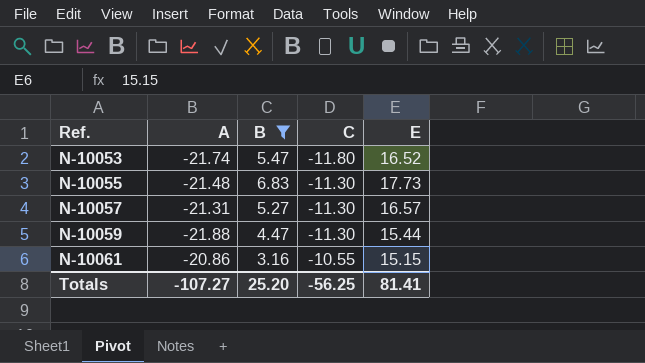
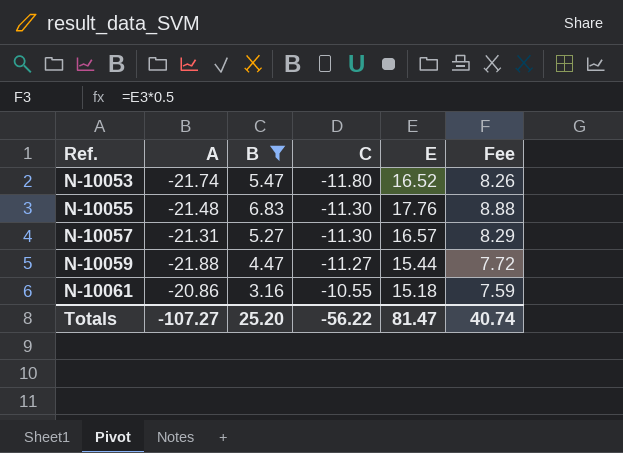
column Fee | formula: none -> [E] * 0.5
N-10055 | E: 17.73 -> 17.76
N-10059 | C: -11.30 -> -11.27
N-10061 | E: 15.15 -> 15.18
Totals | C: -56.25 -> -56.22
Totals | E: 81.41 -> 81.47

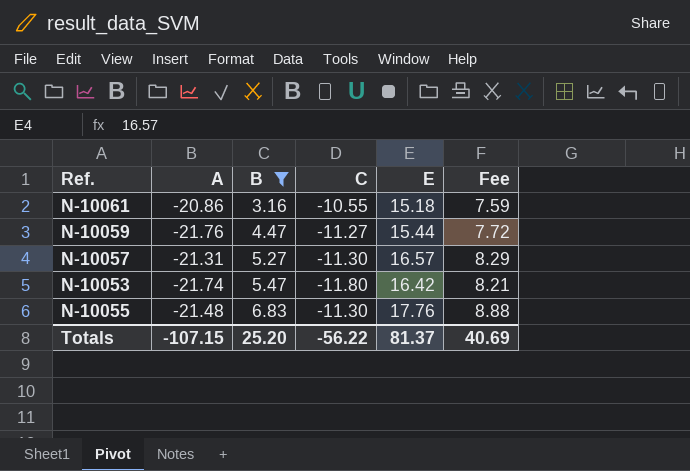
row order: Ref. ascending -> B ascending
N-10059 | A: -21.88 -> -21.76
N-10053 | E: 16.52 -> 16.42
N-10053 | Fee: 8.26 -> 8.21
Totals | A: -107.27 -> -107.15
Totals | E: 81.47 -> 81.37
Totals | Fee: 40.74 -> 40.69

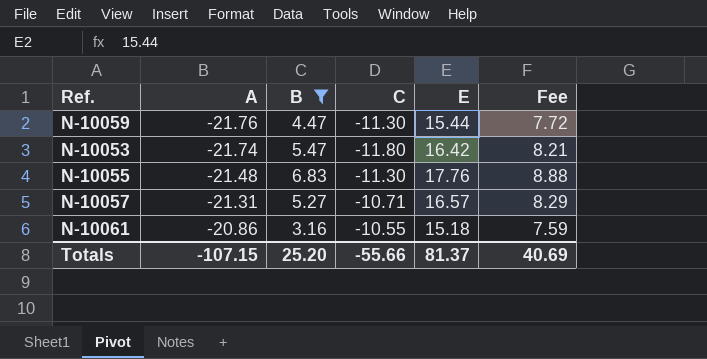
row order: B ascending -> A ascending
N-10059 | C: -11.27 -> -11.30
N-10057 | C: -11.30 -> -10.71
Totals | C: -56.22 -> -55.66

